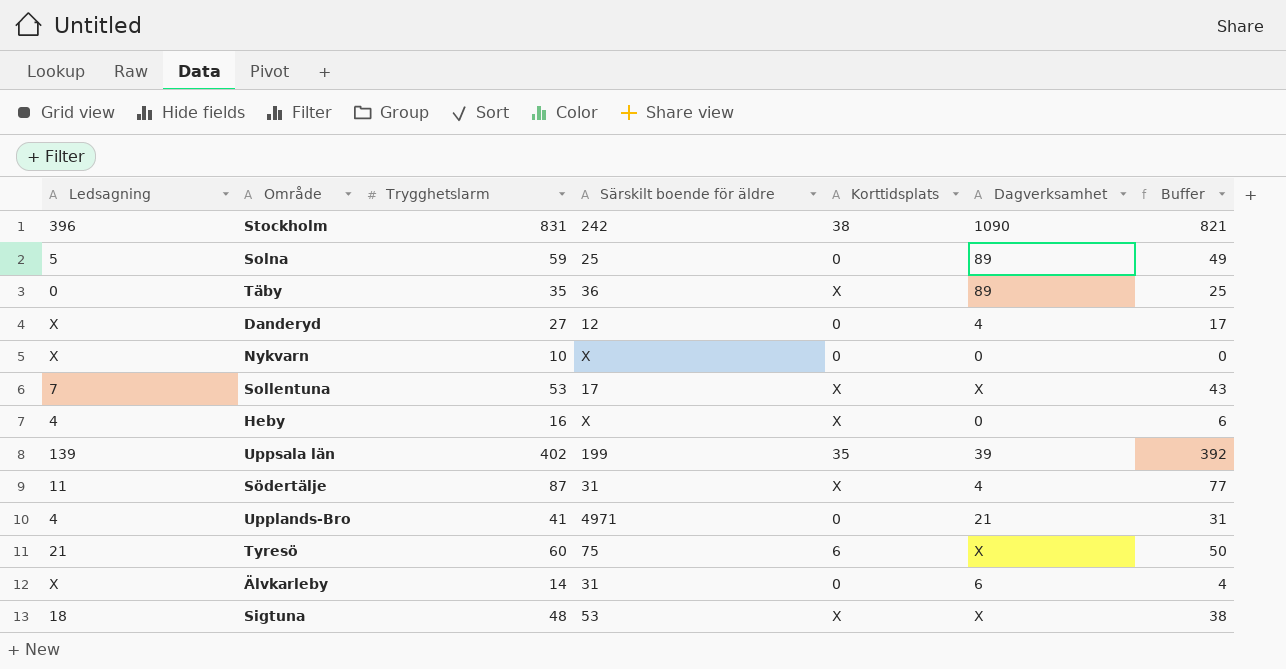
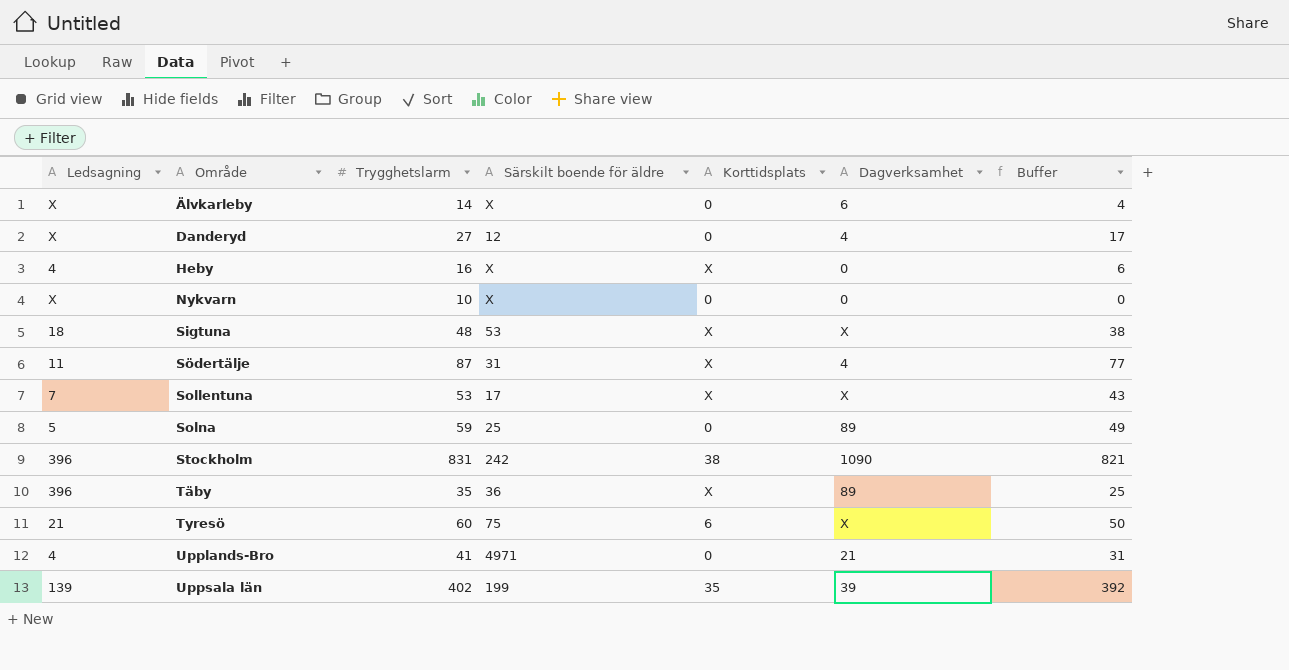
row order: none -> Område ascending
Älvkarleby | Särskilt boende för äldre: 31 -> X
Täby | Ledsagning: 0 -> 396

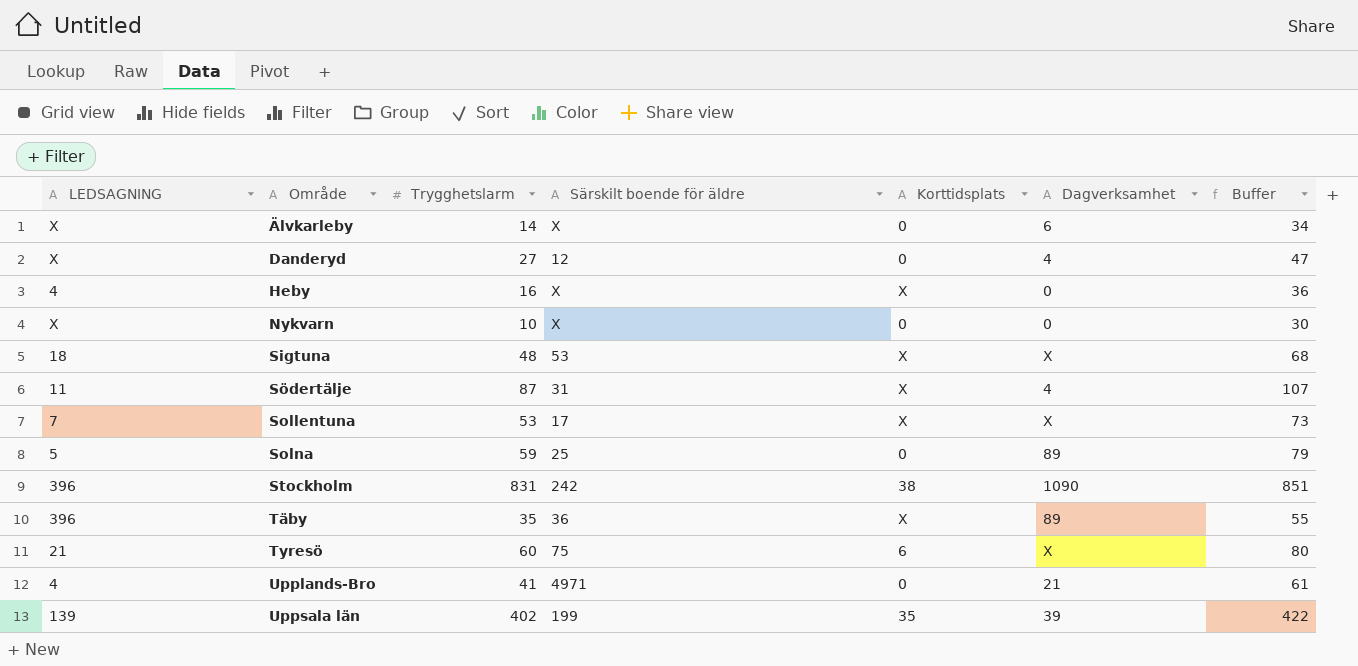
column name: Ledsagning -> LEDSAGNING
column Buffer | formula: [Trygghetslarm] - 10 -> [Trygghetslarm] + 20

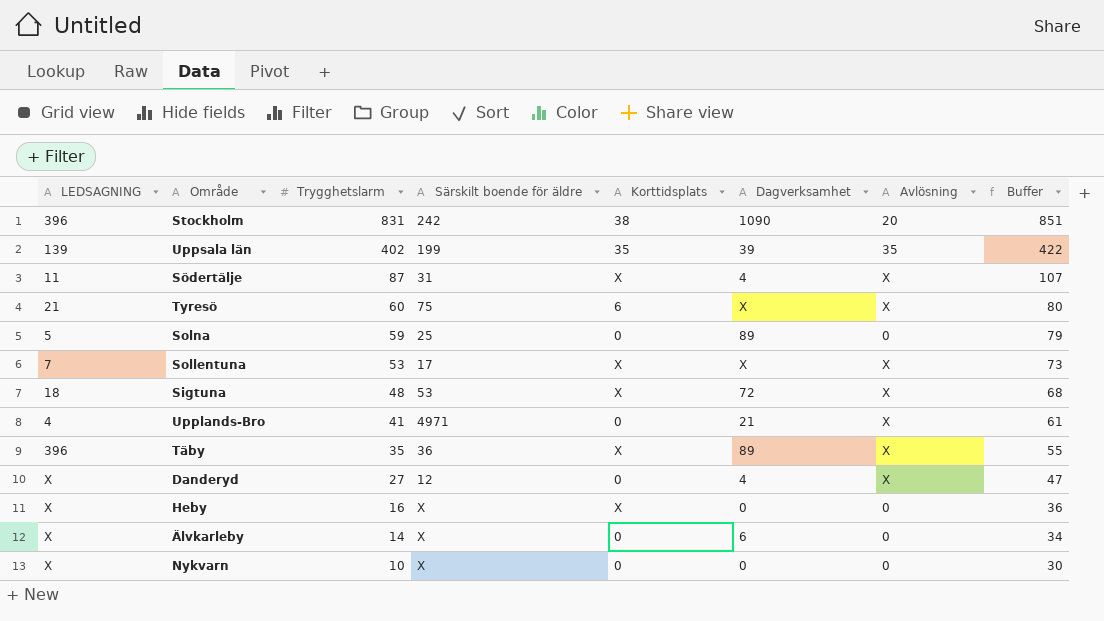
row order: Område ascending -> Trygghetslarm descending
column Avlösning | position: none -> 7
Sigtuna | Dagverksamhet: X -> 72
Heby | LEDSAGNING: 4 -> X

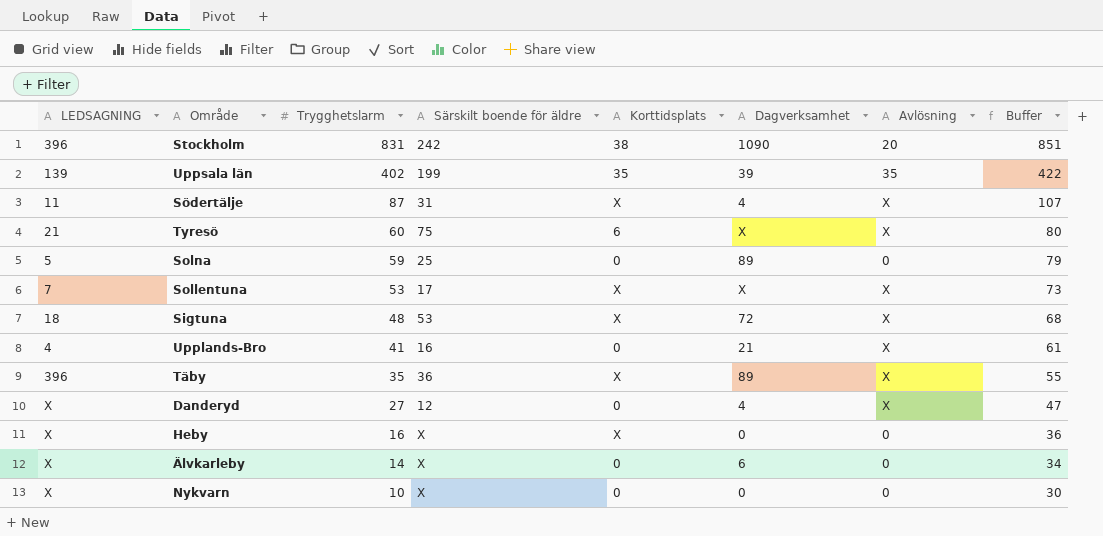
Upplands-Bro | Särskilt boende för äldre: 4971 -> 16

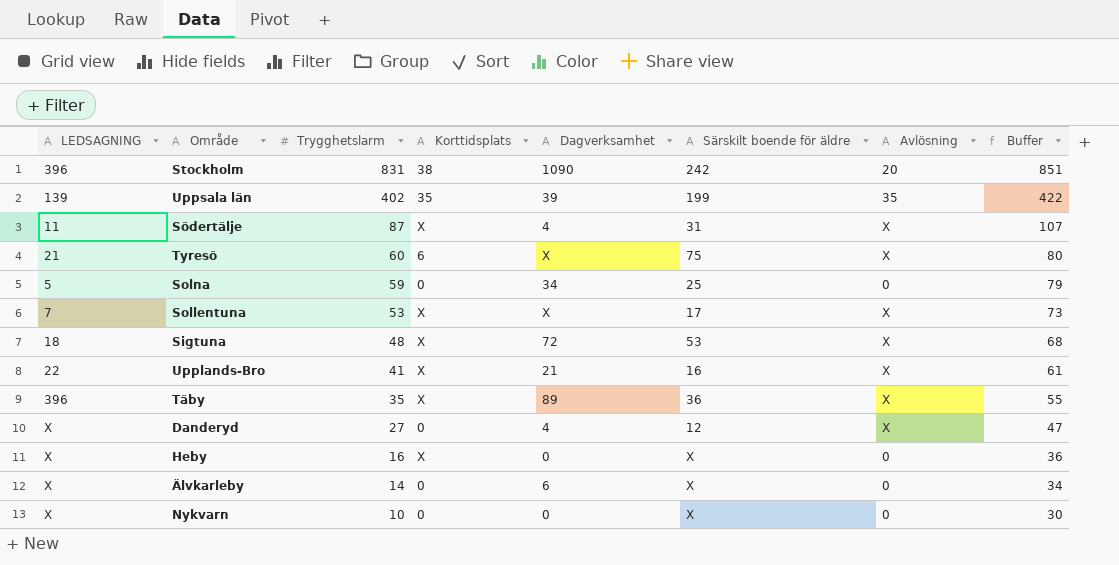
column Särskilt boende för äldre | position: 4 -> 6
Solna | Dagverksamhet: 89 -> 34
Upplands-Bro | LEDSAGNING: 4 -> 22
Upplands-Bro | Korttidsplats: 0 -> X

